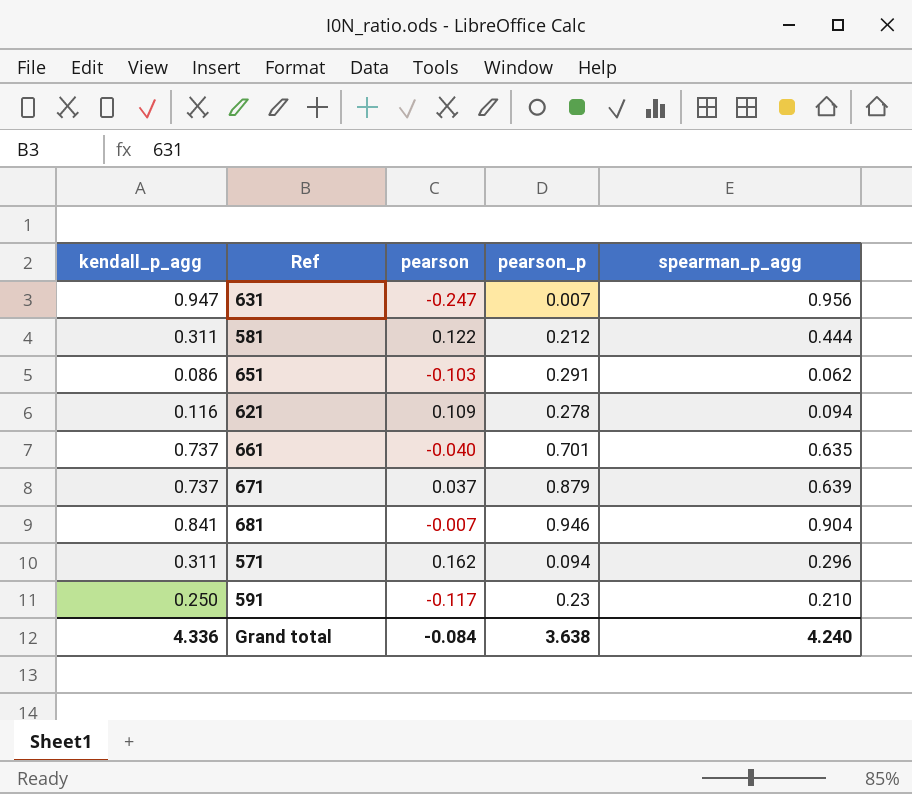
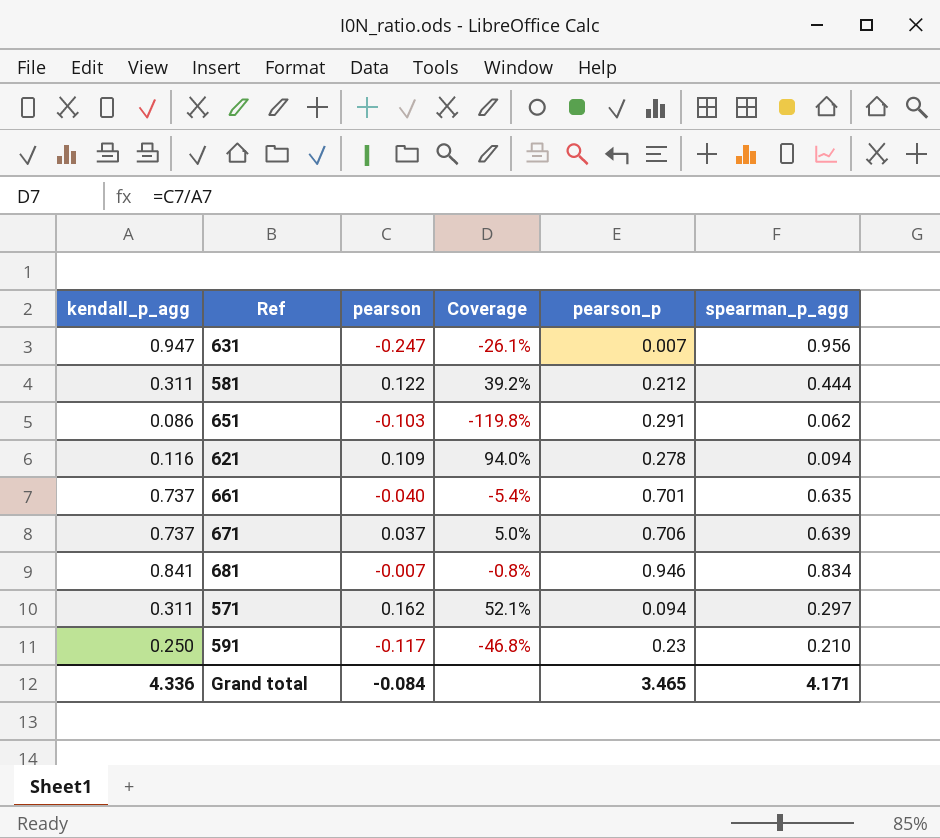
column Coverage | formula: none -> [pearson] / [kendall_p_agg]
671 | pearson_p: 0.879 -> 0.706
681 | spearman_p_agg: 0.904 -> 0.834
571 | spearman_p_agg: 0.296 -> 0.297
Grand total | pearson_p: 3.638 -> 3.465
Grand total | spearman_p_agg: 4.240 -> 4.171

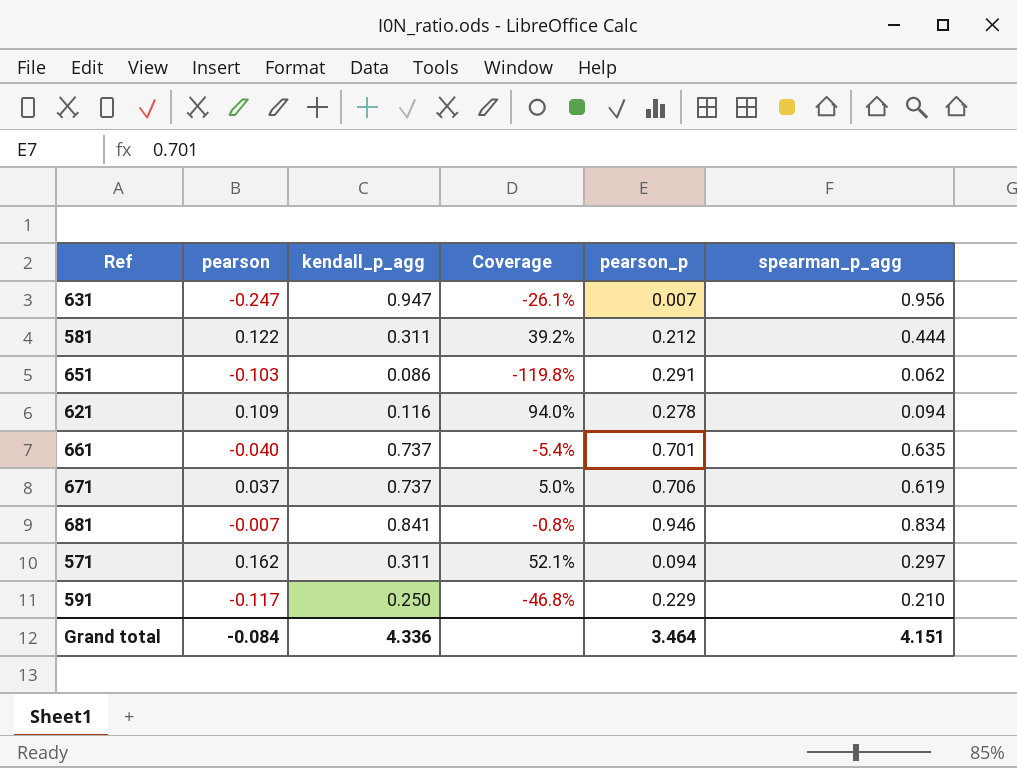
column kendall_p_agg | position: 1 -> 3
671 | spearman_p_agg: 0.639 -> 0.619
591 | pearson_p: 0.23 -> 0.229
Grand total | pearson_p: 3.465 -> 3.464
Grand total | spearman_p_agg: 4.171 -> 4.151

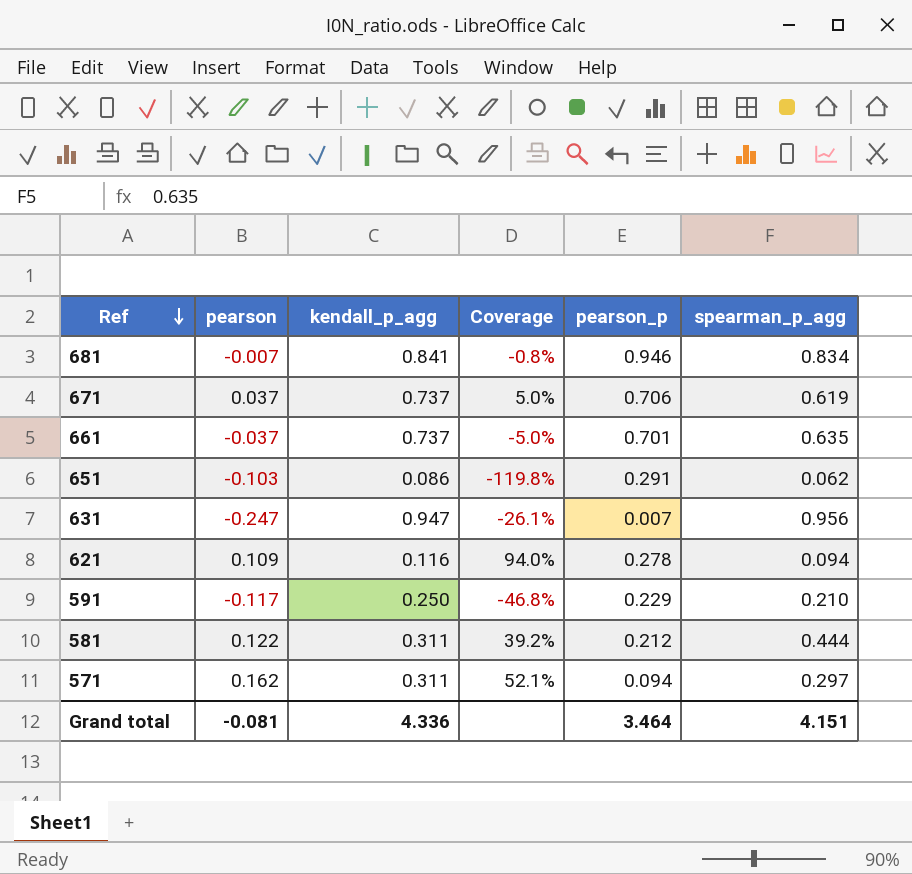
row order: none -> Ref descending
661 | pearson: -0.040 -> -0.037
661 | Coverage: -5.4% -> -5.0%
Grand total | pearson: -0.084 -> -0.081

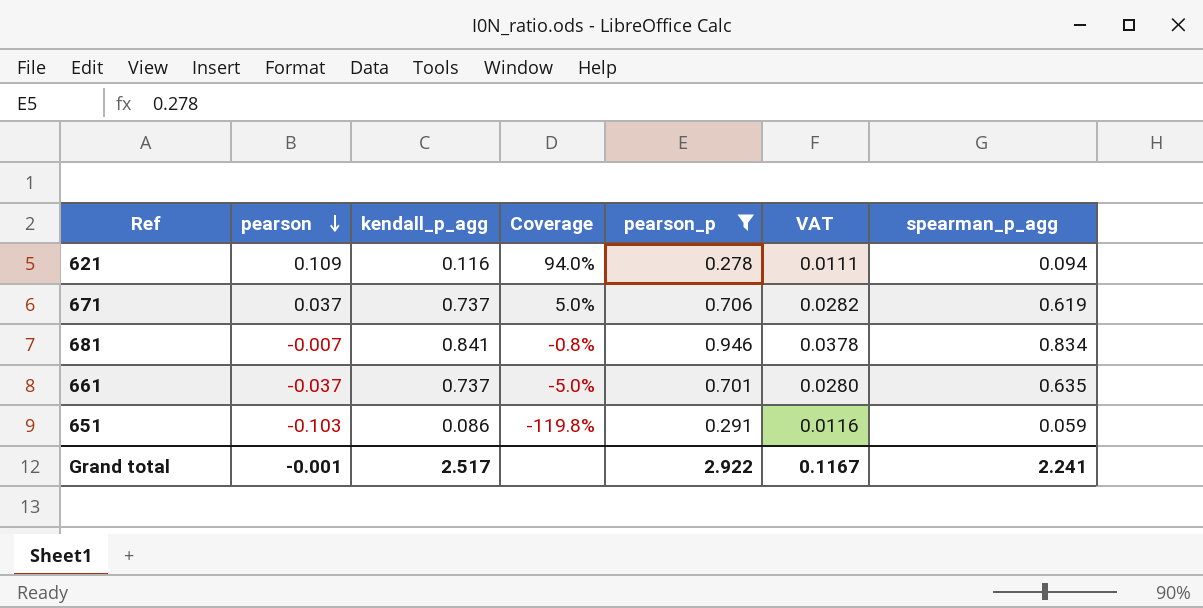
filter: none -> pearson_p >= 0.278
row order: Ref descending -> pearson descending
column VAT | formula: none -> [pearson_p] * 0.04
651 | spearman_p_agg: 0.062 -> 0.059
Grand total | pearson: -0.081 -> -0.001
Grand total | kendall_p_agg: 4.336 -> 2.517
Grand total | pearson_p: 3.464 -> 2.922
Grand total | spearman_p_agg: 4.151 -> 2.241

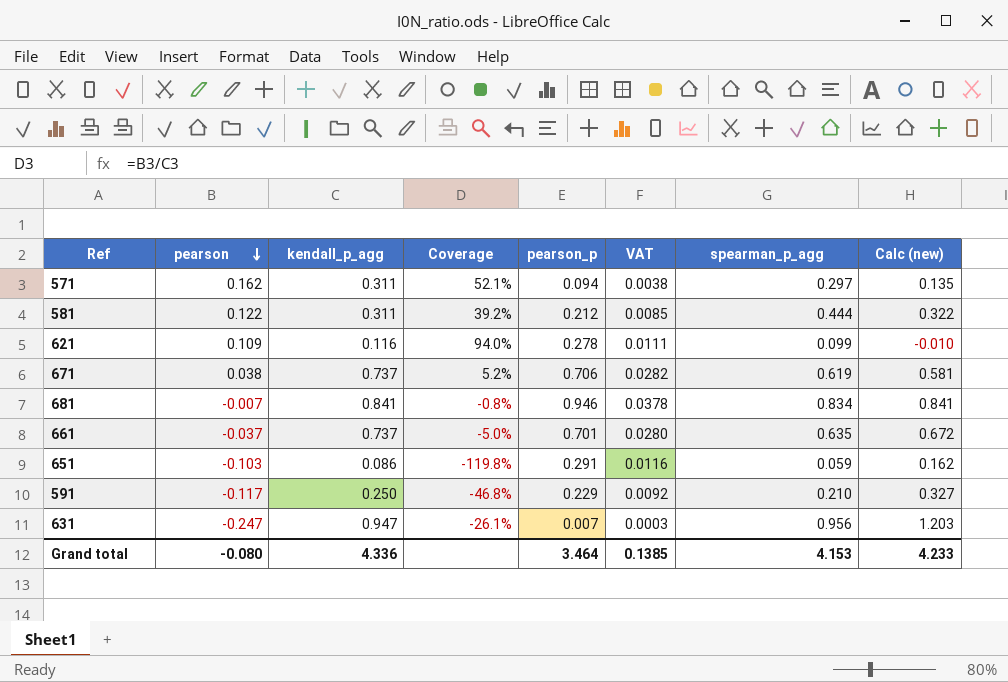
filter: pearson_p >= 0.278 -> none
column Calc (new) | formula: none -> [spearman_p_agg] - [pearson]
621 | spearman_p_agg: 0.094 -> 0.099
671 | pearson: 0.037 -> 0.038
671 | Coverage: 5.0% -> 5.2%
Grand total | pearson: -0.001 -> -0.080
Grand total | kendall_p_agg: 2.517 -> 4.336
Grand total | pearson_p: 2.922 -> 3.464
Grand total | VAT: 0.1167 -> 0.1385
Grand total | spearman_p_agg: 2.241 -> 4.153

